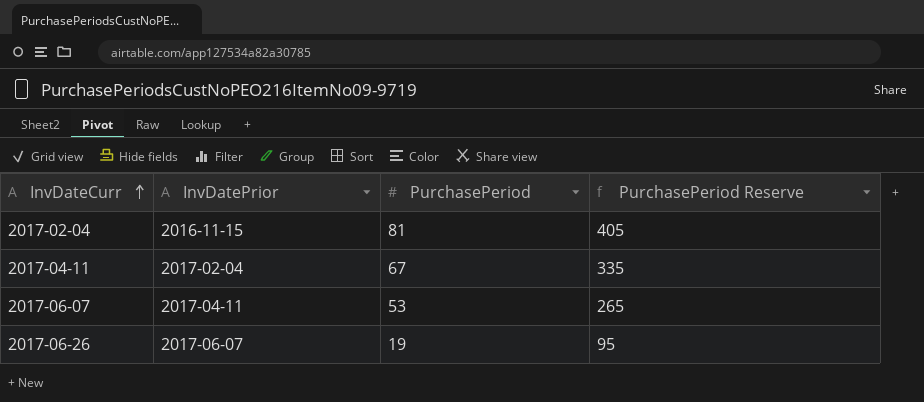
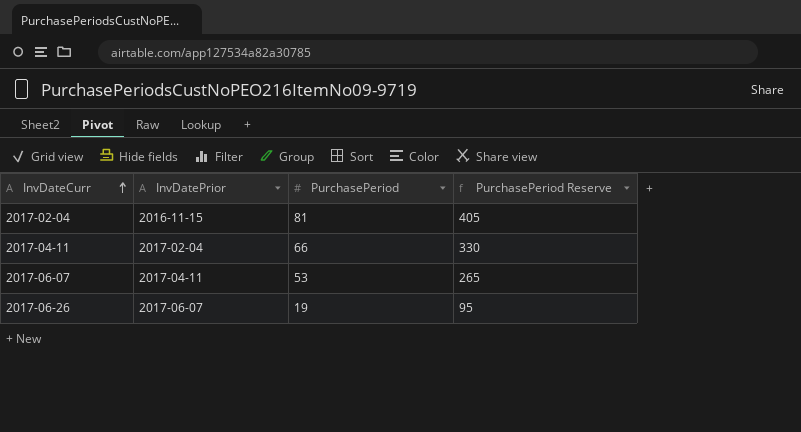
2017-04-11 | PurchasePeriod: 67 -> 66
2017-04-11 | PurchasePeriod Reserve: 335 -> 330

